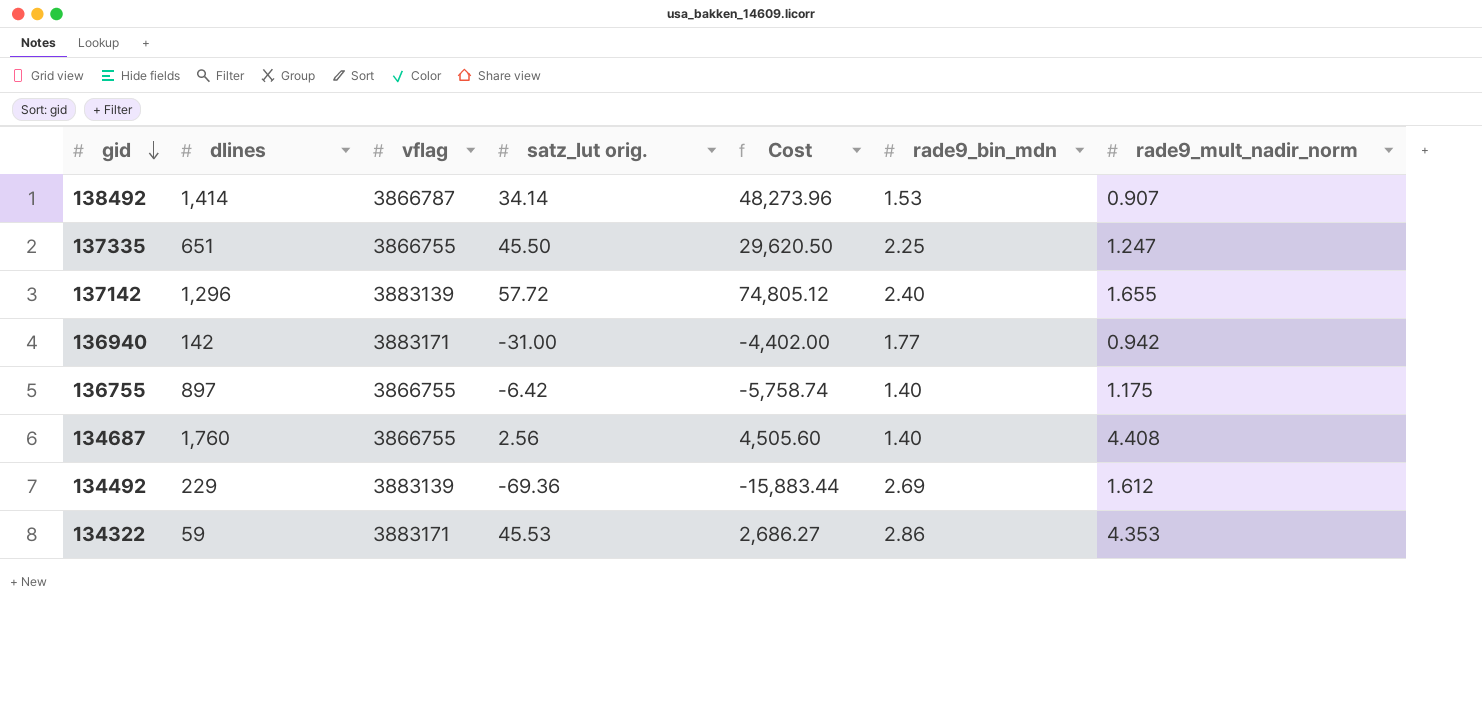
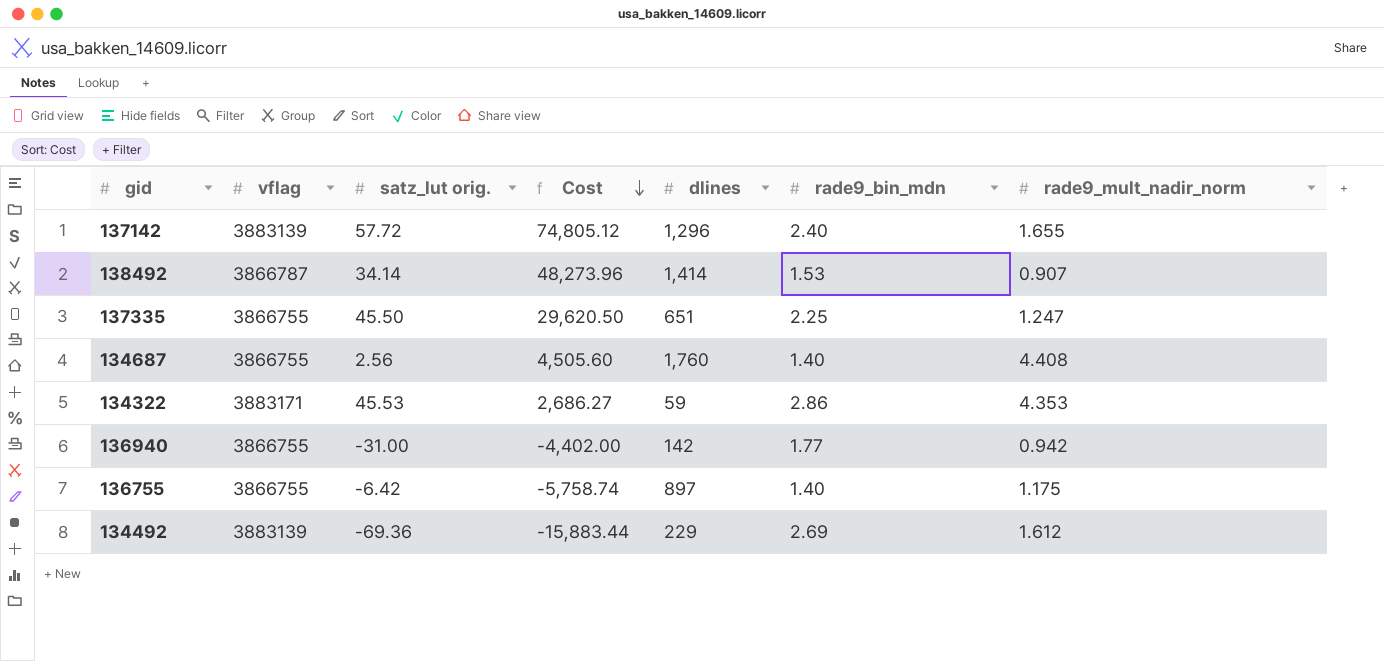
row order: gid descending -> Cost descending
column dlines | position: 2 -> 5
136940 | vflag: 3883171 -> 3866755

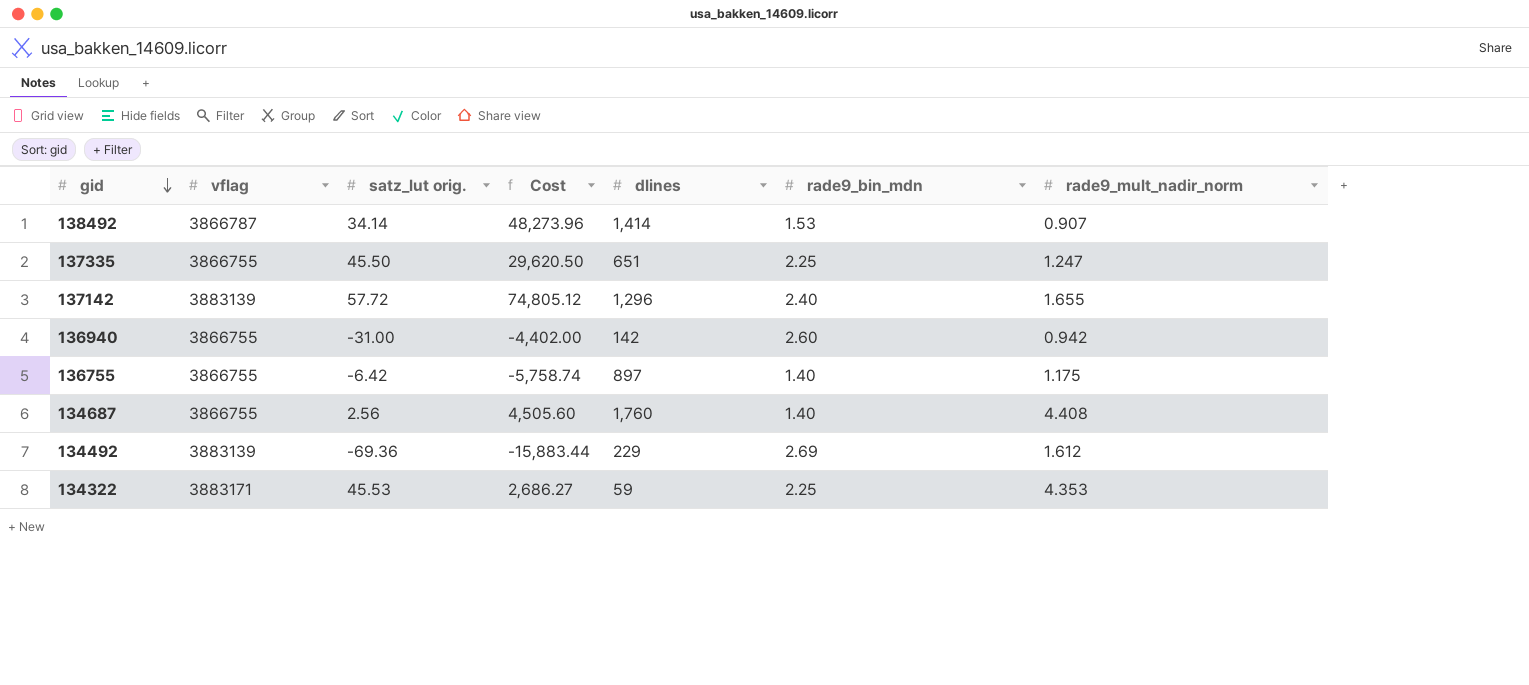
row order: Cost descending -> gid descending
136940 | rade9_bin_mdn: 1.77 -> 2.60
134322 | rade9_bin_mdn: 2.86 -> 2.25

